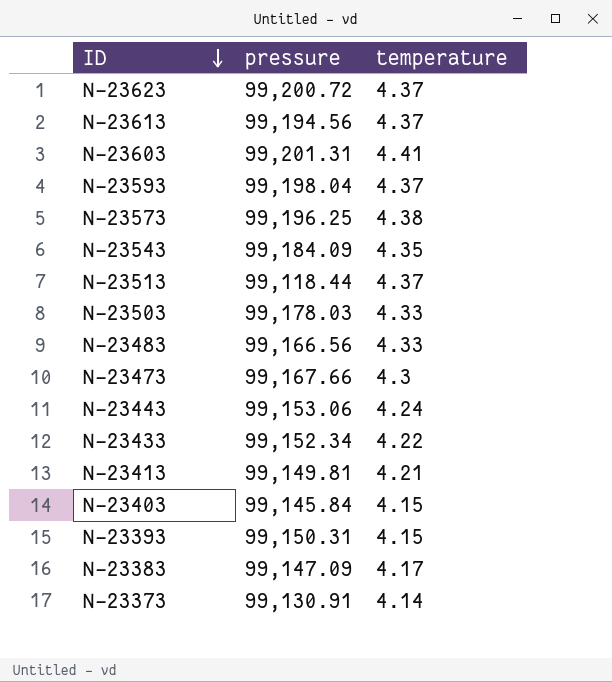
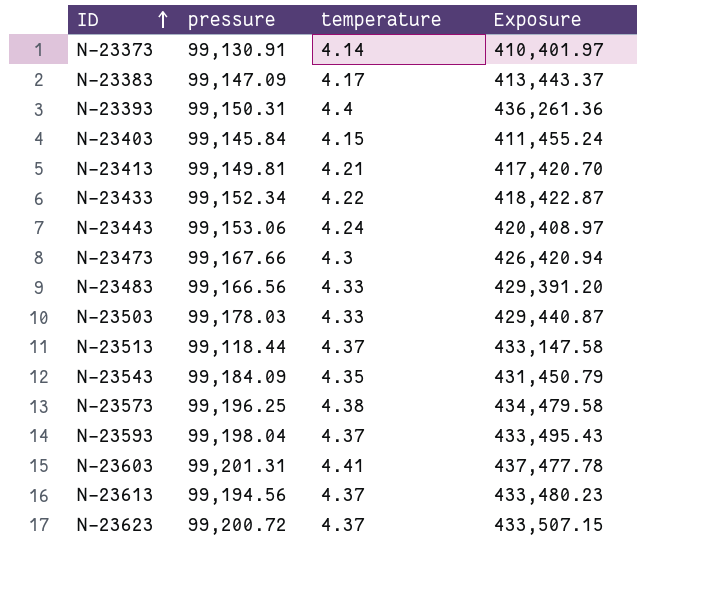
row order: ID descending -> ID ascending
column Exposure | formula: none -> [pressure] * [temperature]
N-23393 | temperature: 4.15 -> 4.4

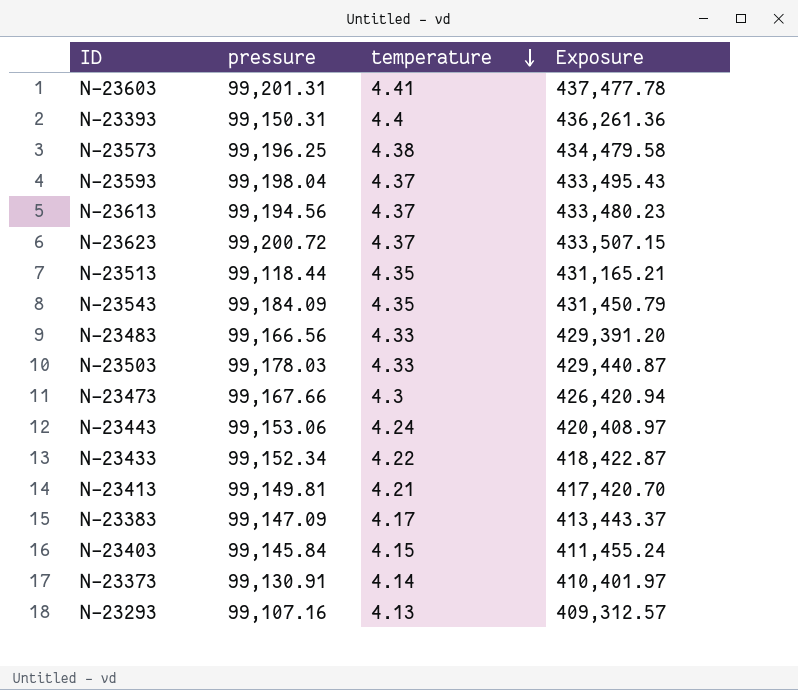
row order: ID ascending -> temperature descending
N-23513 | temperature: 4.37 -> 4.35
N-23513 | Exposure: 433,147.58 -> 431,165.21
row N-23293: none -> 99,107.16 | 4.13 | 409,312.57

